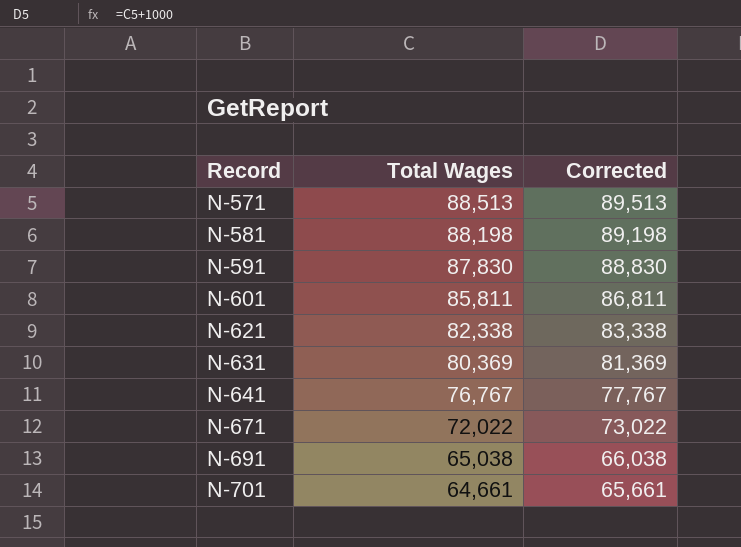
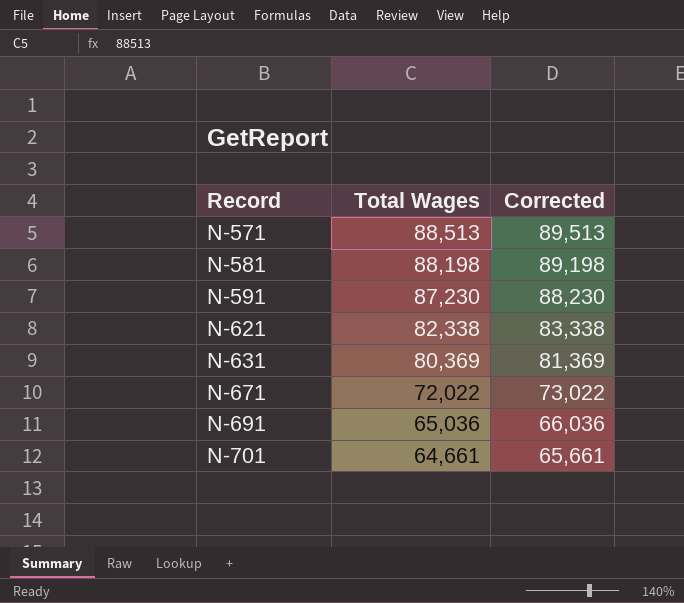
row N-601: 85,811 | 86,811 -> none
row N-641: 76,767 | 77,767 -> none
N-591 | Total Wages: 87,830 -> 87,230
N-591 | Corrected: 88,830 -> 88,230
N-691 | Total Wages: 65,038 -> 65,036
N-691 | Corrected: 66,038 -> 66,036

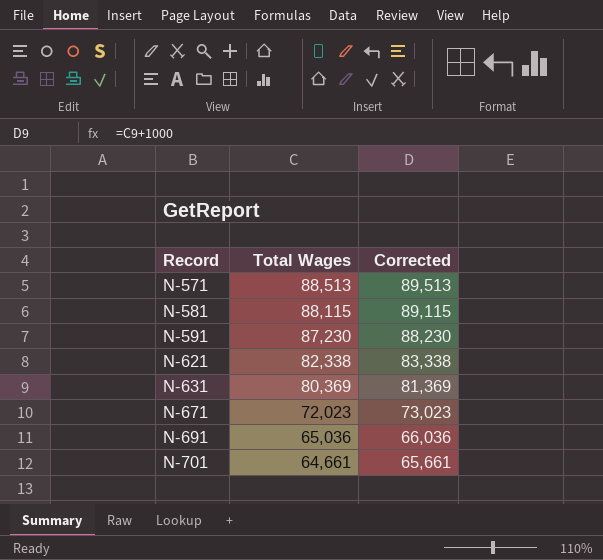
N-581 | Total Wages: 88,198 -> 88,115
N-581 | Corrected: 89,198 -> 89,115
N-671 | Total Wages: 72,022 -> 72,023
N-671 | Corrected: 73,022 -> 73,023

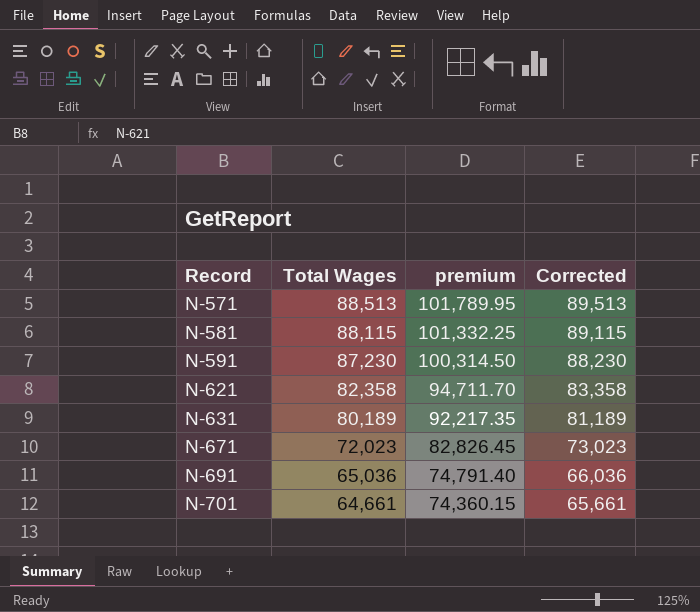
column premium | formula: none -> [Total Wages] * 1.15
N-621 | Total Wages: 82,338 -> 82,358
N-621 | Corrected: 83,338 -> 83,358
N-631 | Total Wages: 80,369 -> 80,189
N-631 | Corrected: 81,369 -> 81,189

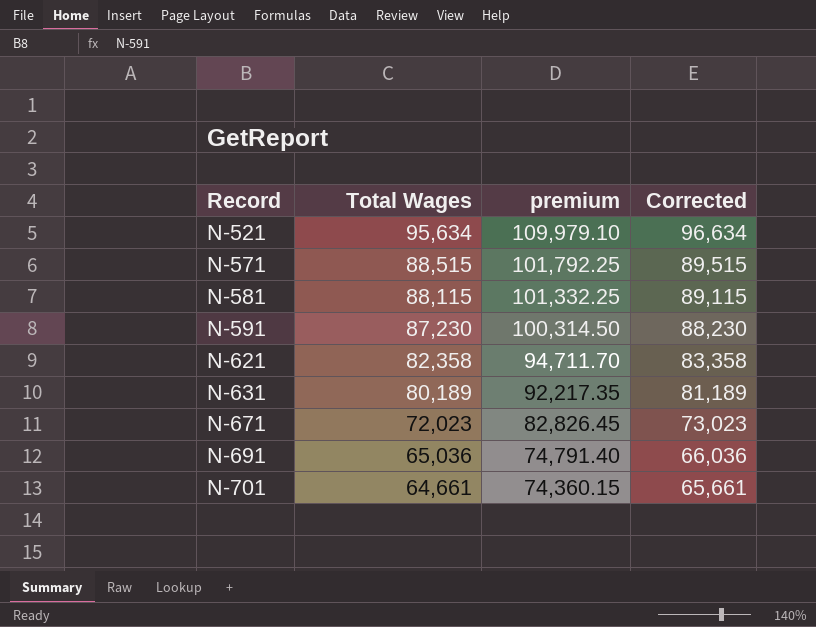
row N-521: none -> 95,634 | 109,979.10 | 96,634
N-571 | Total Wages: 88,513 -> 88,515
N-571 | premium: 101,789.95 -> 101,792.25
N-571 | Corrected: 89,513 -> 89,515

